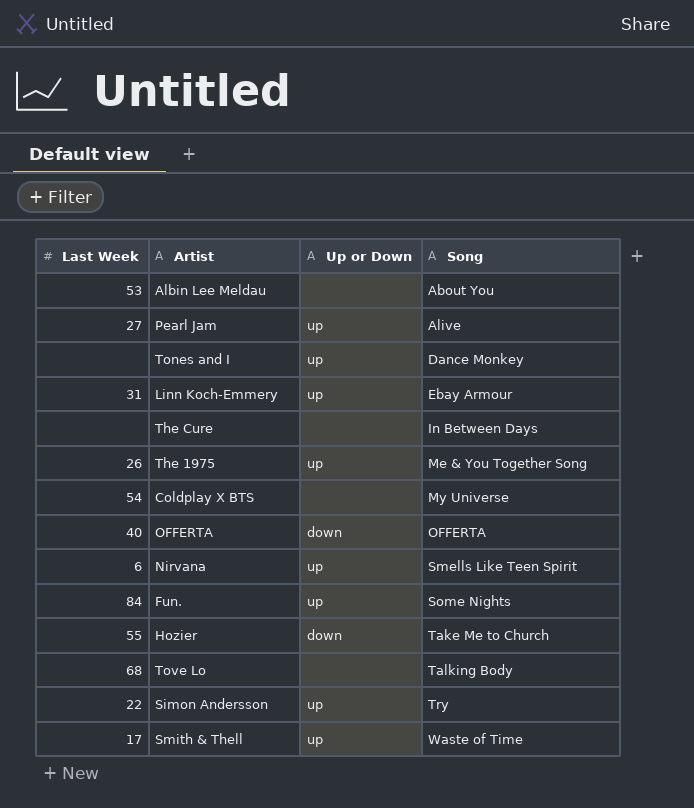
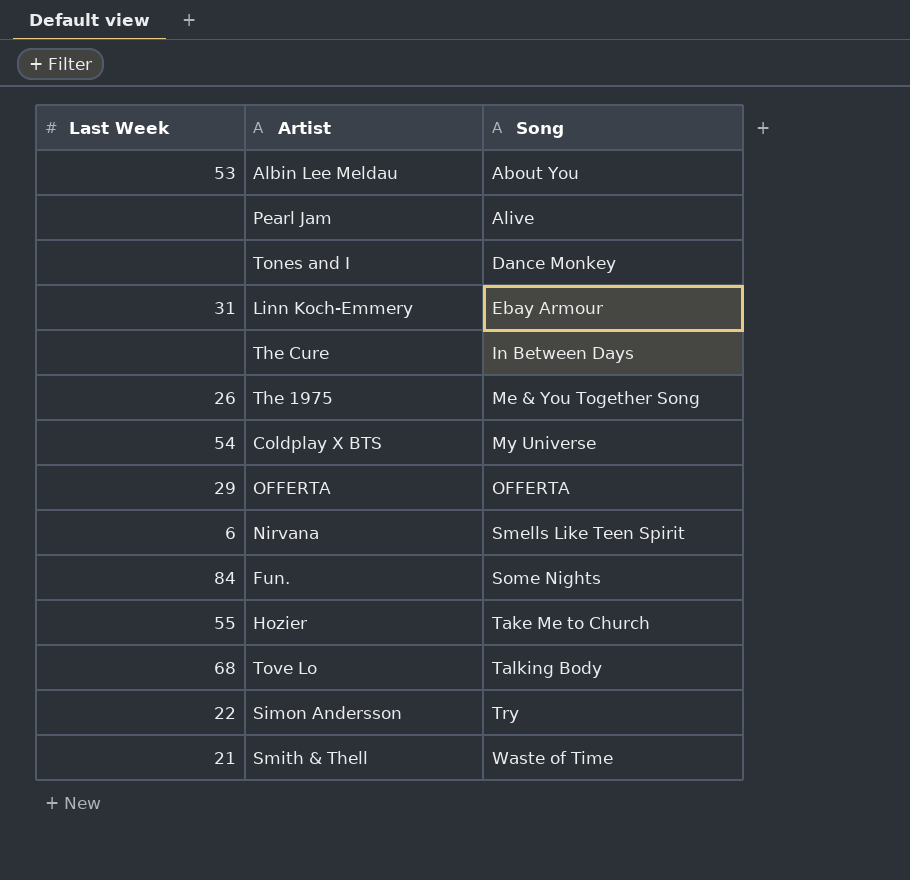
column Up or Down | position: 3 -> none
Pearl Jam | Last Week: 27 -> none
OFFERTA | Last Week: 40 -> 29
Smith & Thell | Last Week: 17 -> 21

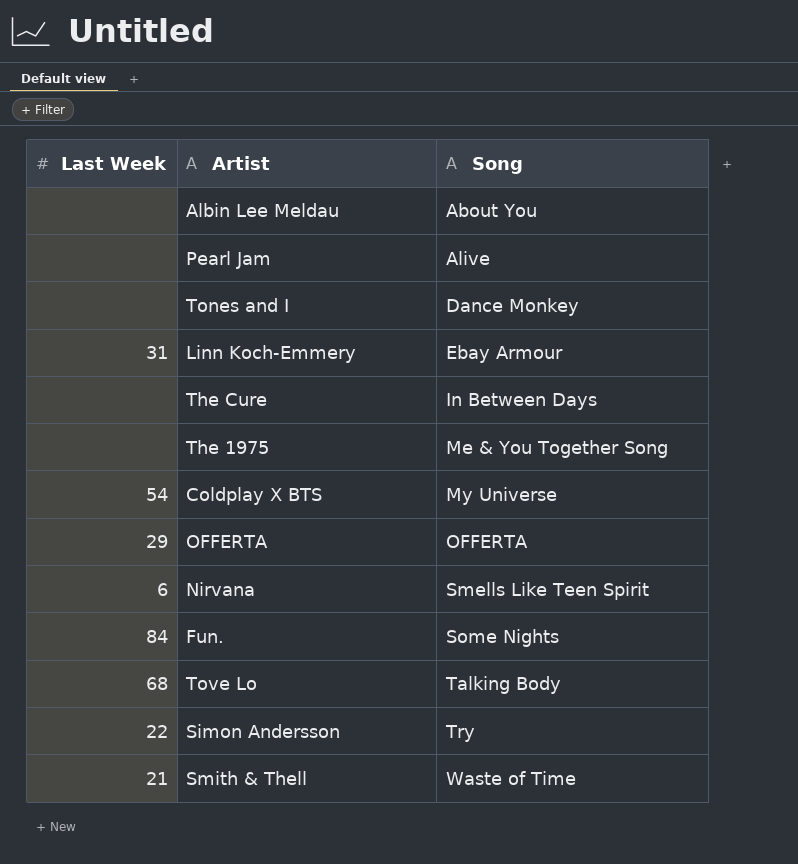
row Hozier: 55 | Take Me to Church -> none
Albin Lee Meldau | Last Week: 53 -> none
The 1975 | Last Week: 26 -> none

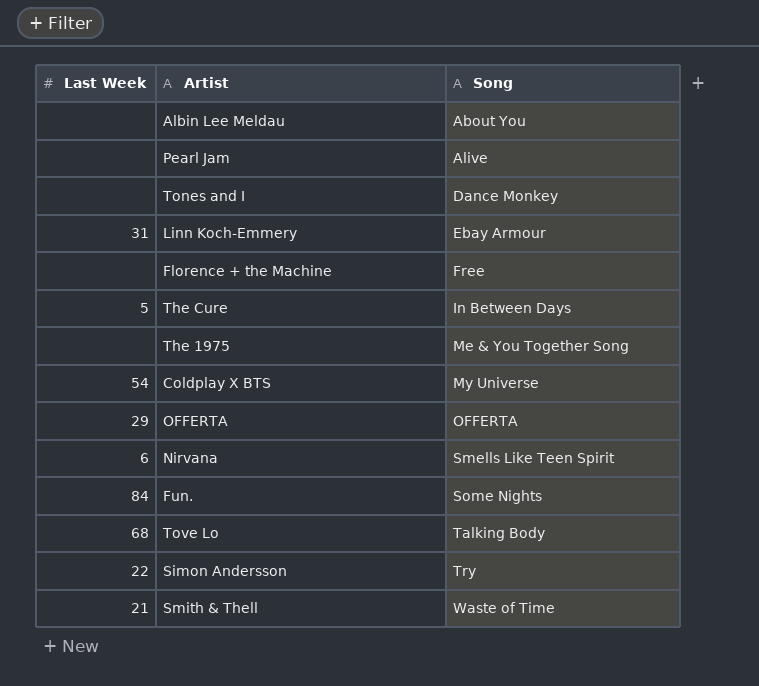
row Florence + the Machine: none -> none | Free
The Cure | Last Week: none -> 5

